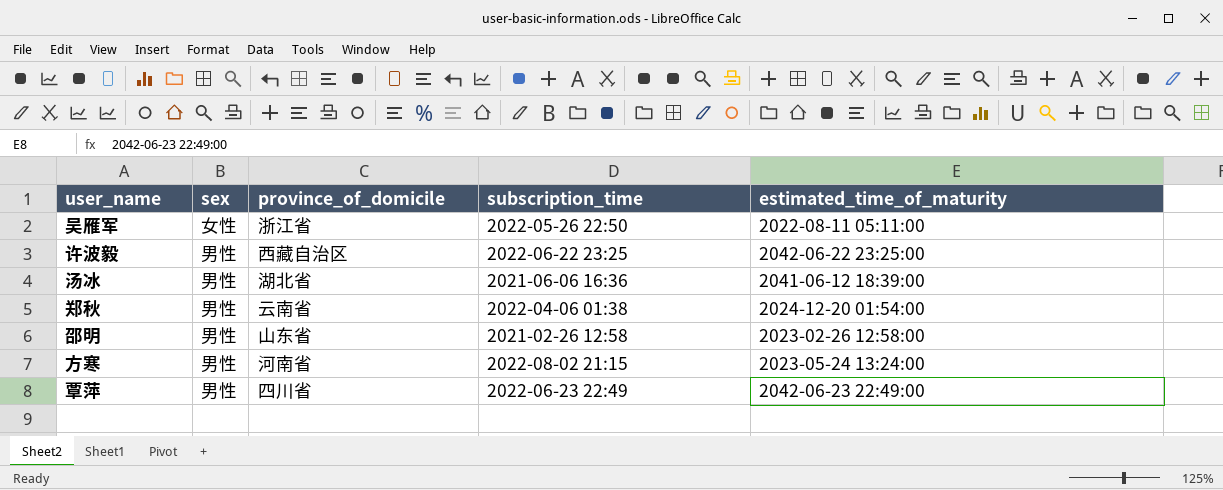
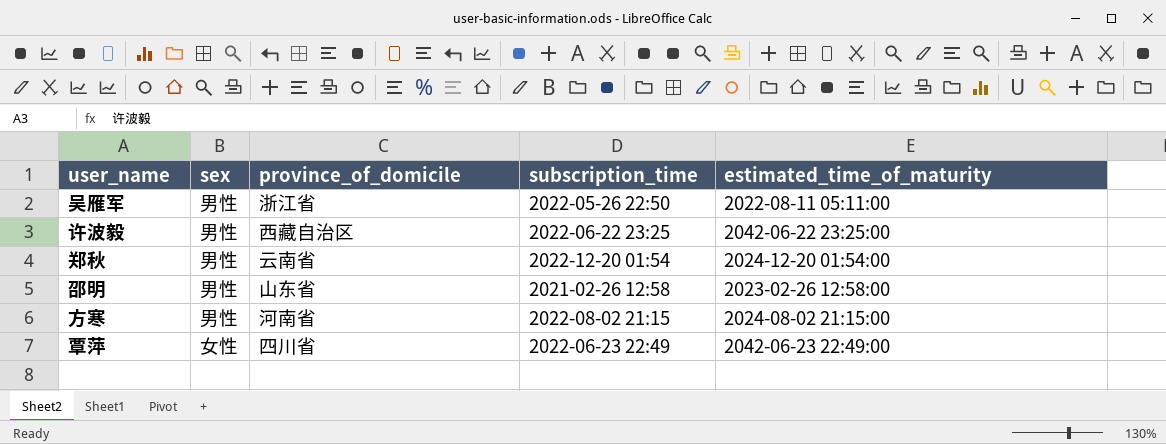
row 汤冰: 男性 | 湖北省 | 2021-06-06 16:36 | 2041-06-12 18:39:00 -> none
吴雁军 | sex: 女性 -> 男性
郑秋 | subscription_time: 2022-04-06 01:38 -> 2022-12-20 01:54
方寒 | estimated_time_of_maturity: 2023-05-24 13:24:00 -> 2024-08-02 21:15:00
覃萍 | sex: 男性 -> 女性

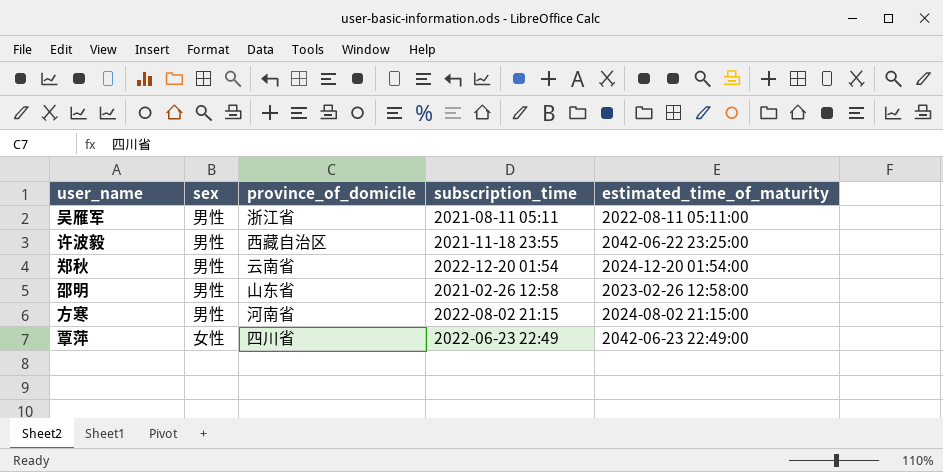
吴雁军 | subscription_time: 2022-05-26 22:50 -> 2021-08-11 05:11
许波毅 | subscription_time: 2022-06-22 23:25 -> 2021-11-18 23:55

